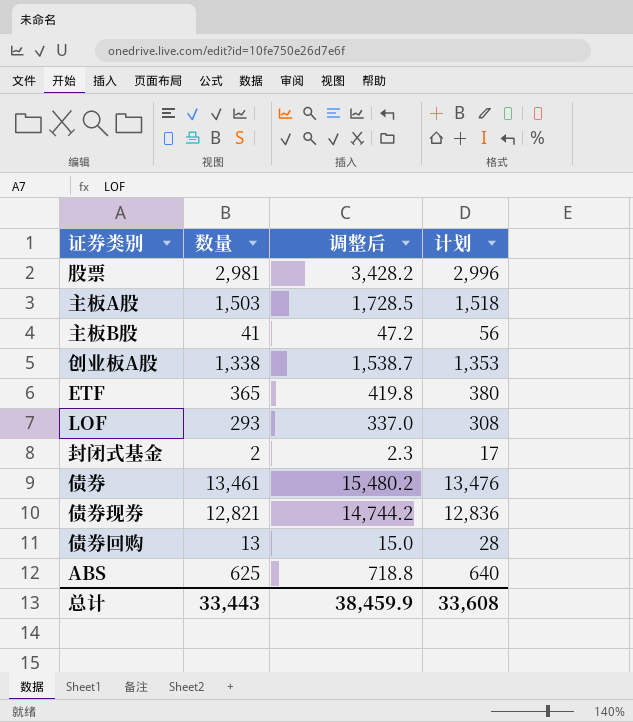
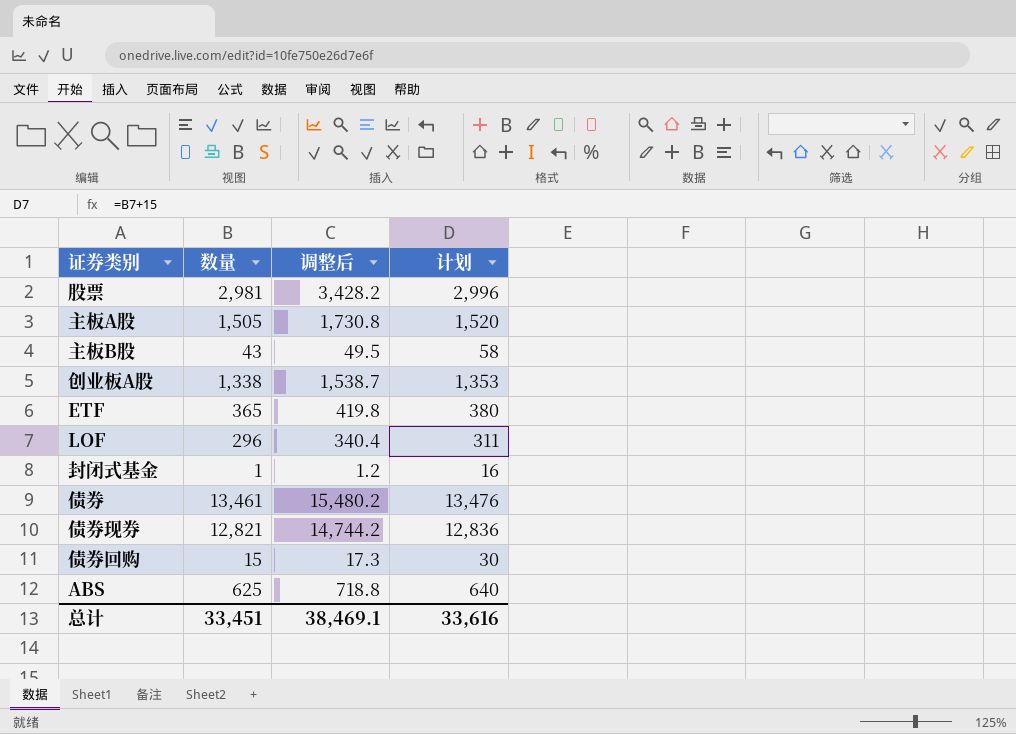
主板A股 | 数量: 1,503 -> 1,505
主板A股 | 调整后: 1,728.5 -> 1,730.8
主板A股 | 计划: 1,518 -> 1,520
主板B股 | 数量: 41 -> 43
主板B股 | 调整后: 47.2 -> 49.5
主板B股 | 计划: 56 -> 58
LOF | 数量: 293 -> 296
LOF | 调整后: 337.0 -> 340.4
LOF | 计划: 308 -> 311
封闭式基金 | 数量: 2 -> 1
封闭式基金 | 调整后: 2.3 -> 1.2
封闭式基金 | 计划: 17 -> 16
债券回购 | 数量: 13 -> 15
债券回购 | 调整后: 15.0 -> 17.3
债券回购 | 计划: 28 -> 30
总计 | 数量: 33,443 -> 33,451
总计 | 调整后: 38,459.9 -> 38,469.1
总计 | 计划: 33,608 -> 33,616

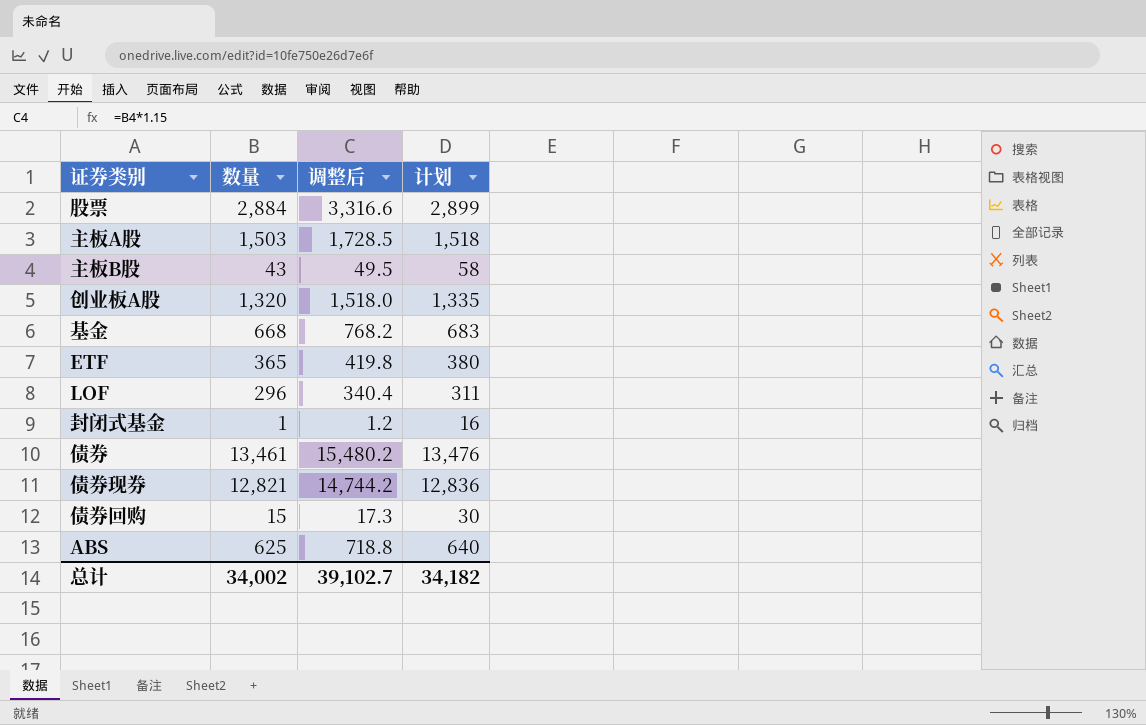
股票 | 数量: 2,981 -> 2,884
股票 | 调整后: 3,428.2 -> 3,316.6
股票 | 计划: 2,996 -> 2,899
主板A股 | 数量: 1,505 -> 1,503
主板A股 | 调整后: 1,730.8 -> 1,728.5
主板A股 | 计划: 1,520 -> 1,518
创业板A股 | 数量: 1,338 -> 1,320
创业板A股 | 调整后: 1,538.7 -> 1,518.0
创业板A股 | 计划: 1,353 -> 1,335
row 基金: none -> 668 | 768.2 | 683
总计 | 数量: 33,451 -> 34,002
总计 | 调整后: 38,469.1 -> 39,102.7
总计 | 计划: 33,616 -> 34,182

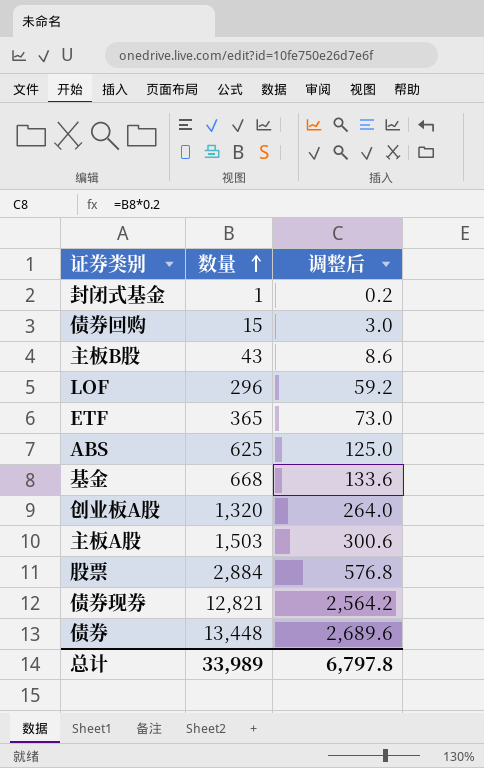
row order: none -> 数量 ascending
column 计划 | formula: [数量] + 15 -> none
column 调整后 | formula: [数量] * 1.15 -> [数量] * 0.2
债券 | 数量: 13,461 -> 13,448
总计 | 数量: 34,002 -> 33,989
总计 | 调整后: 39,102.7 -> 6,797.8

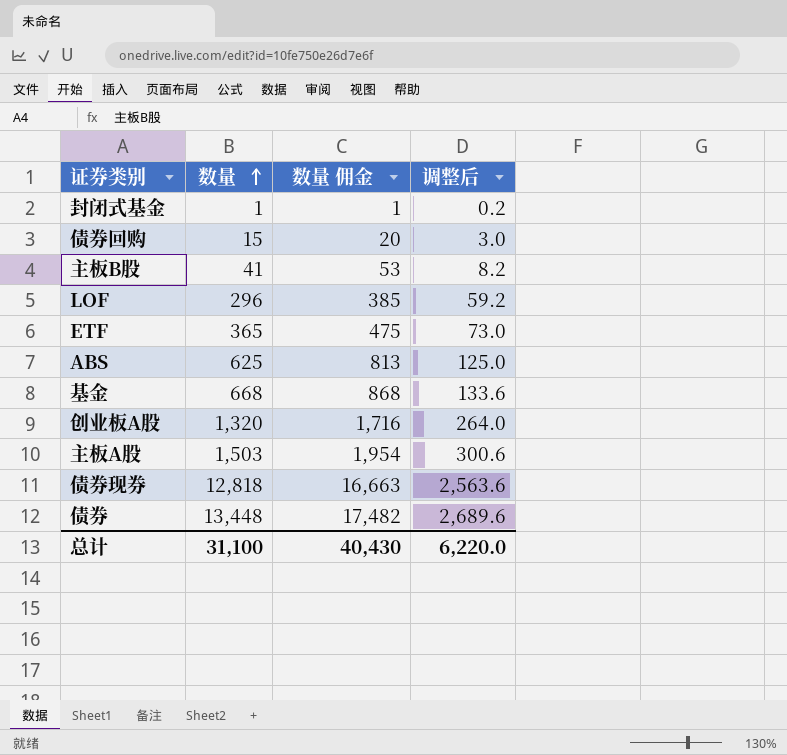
column 数量 佣金 | formula: none -> [数量] * 1.3
row 股票: 2,884 | 576.8 -> none
主板B股 | 数量: 43 -> 41
主板B股 | 调整后: 8.6 -> 8.2
债券现券 | 数量: 12,821 -> 12,818
债券现券 | 调整后: 2,564.2 -> 2,563.6
总计 | 数量: 33,989 -> 31,100
总计 | 调整后: 6,797.8 -> 6,220.0

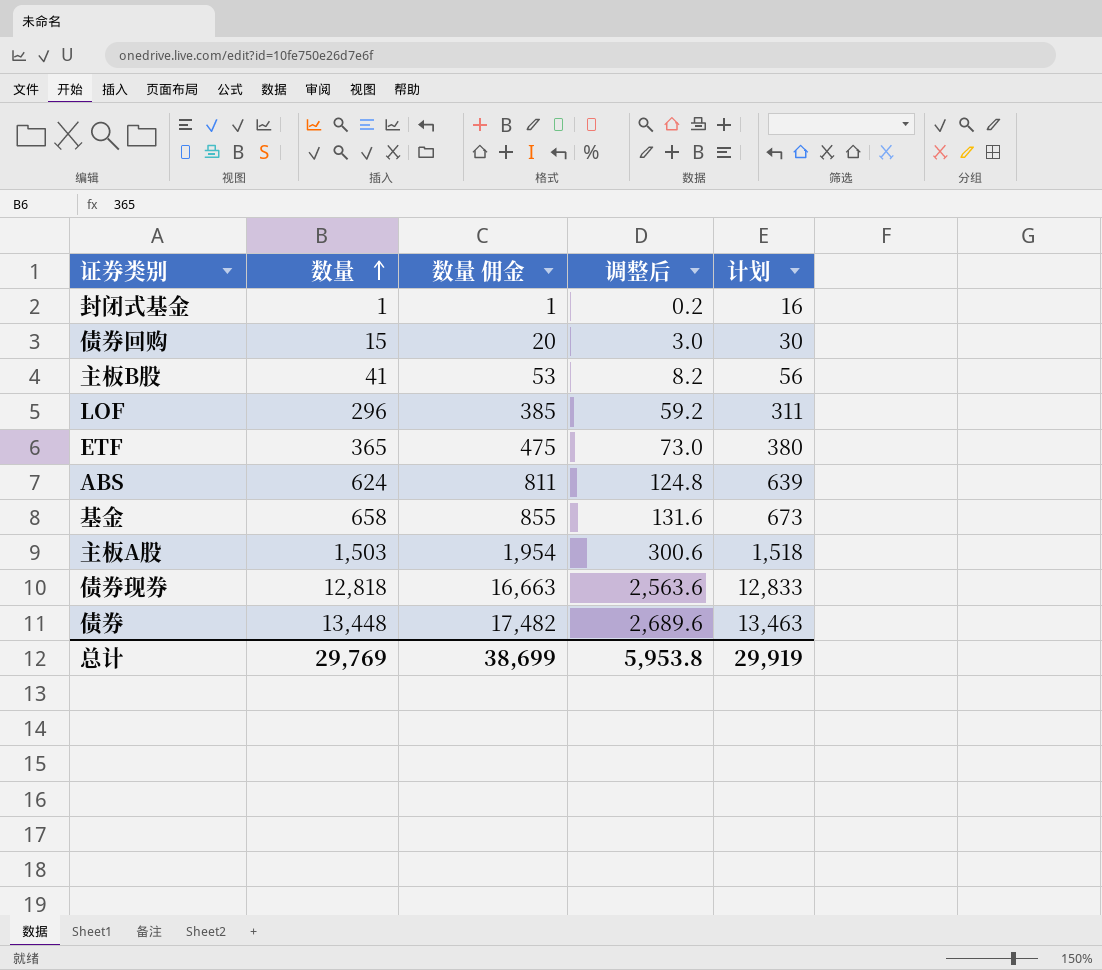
column 计划 | formula: none -> [数量] + 15
row 创业板A股: 1,320 | 1,716 | 264.0 -> none
ABS | 数量: 625 -> 624
ABS | 数量 佣金: 813 -> 811
ABS | 调整后: 125.0 -> 124.8
基金 | 数量: 668 -> 658
基金 | 数量 佣金: 868 -> 855
基金 | 调整后: 133.6 -> 131.6
总计 | 数量: 31,100 -> 29,769
总计 | 数量 佣金: 40,430 -> 38,699
总计 | 调整后: 6,220.0 -> 5,953.8

